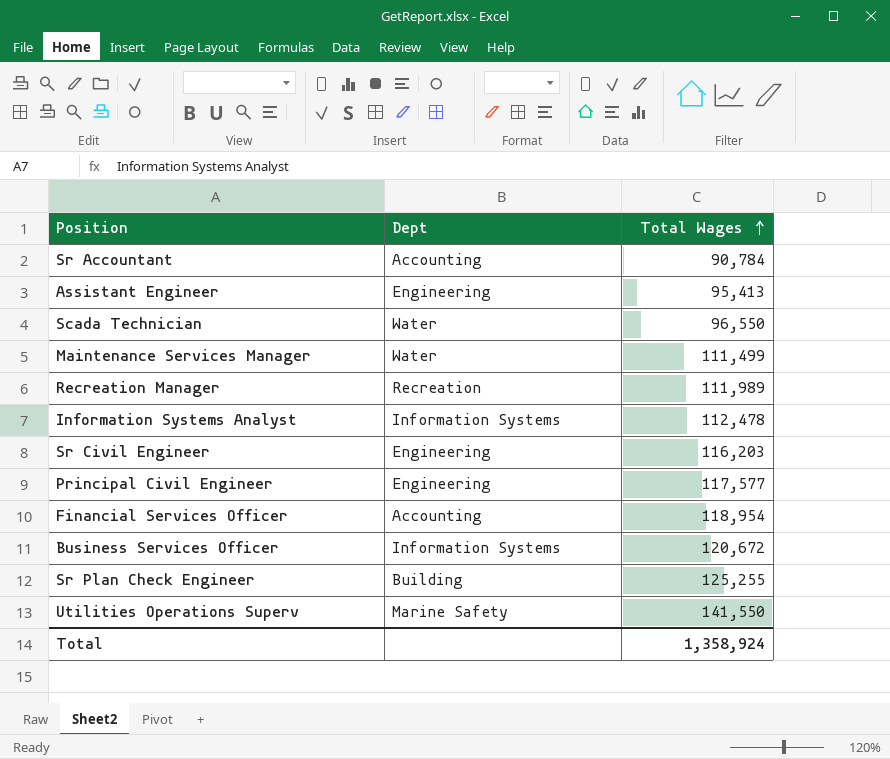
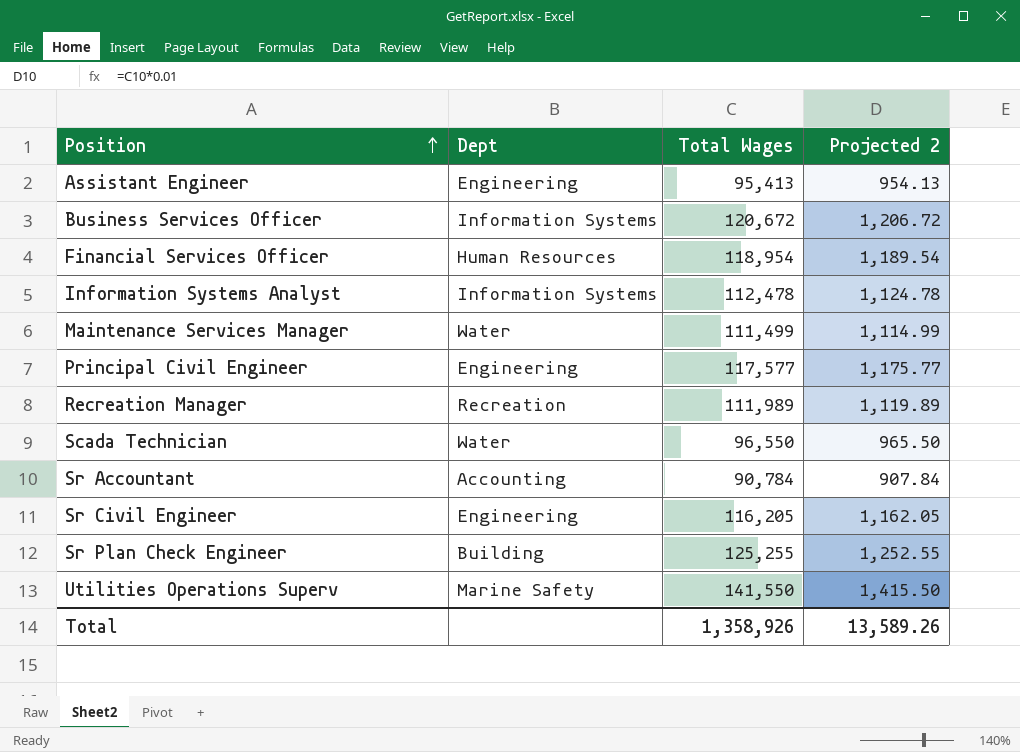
row order: Total Wages ascending -> Position ascending
column Projected 2 | formula: none -> [Total Wages] * 0.01
Financial Services Officer | Dept: Accounting -> Human Resources
Sr Civil Engineer | Total Wages: 116,203 -> 116,205
Total | Total Wages: 1,358,924 -> 1,358,926

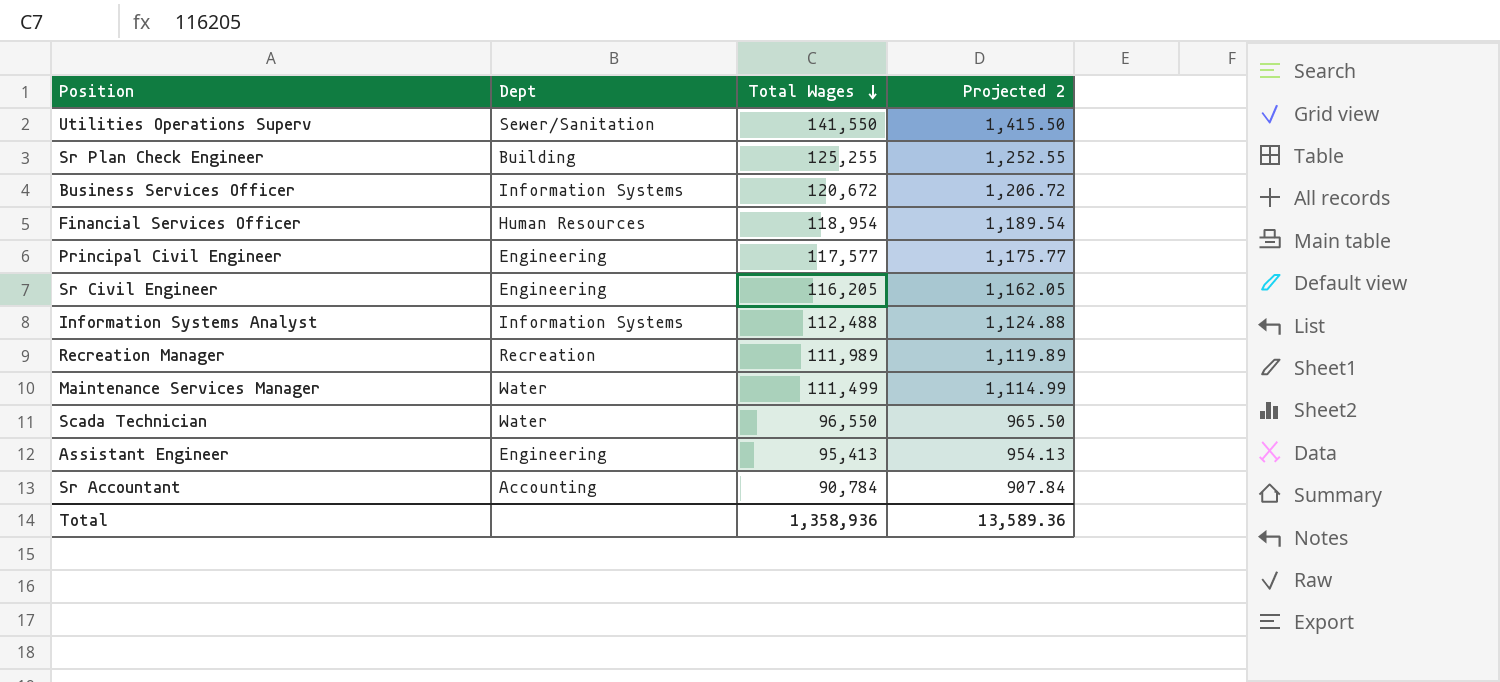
row order: Position ascending -> Total Wages descending
Utilities Operations Superv | Dept: Marine Safety -> Sewer/Sanitation
Information Systems Analyst | Total Wages: 112,478 -> 112,488
Information Systems Analyst | Projected 2: 1,124.78 -> 1,124.88
Total | Total Wages: 1,358,926 -> 1,358,936
Total | Projected 2: 13,589.26 -> 13,589.36

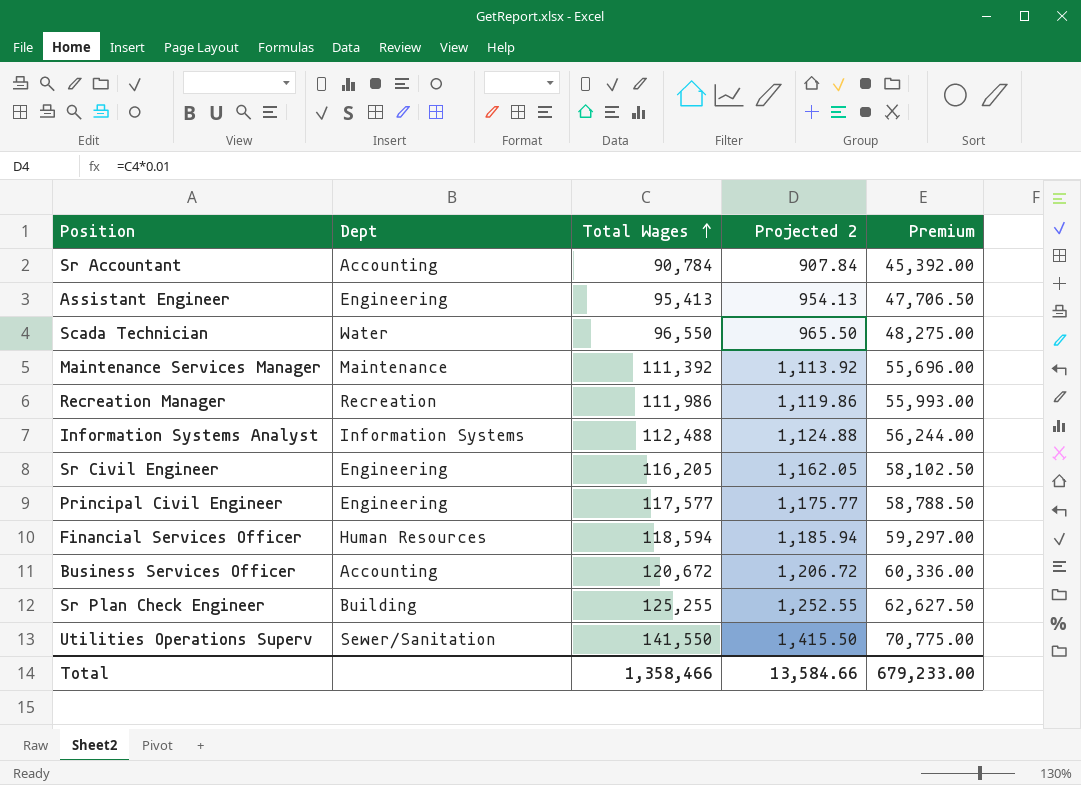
row order: Total Wages descending -> Total Wages ascending
column Premium | formula: none -> [Total Wages] * 0.5
Maintenance Services Manager | Dept: Water -> Maintenance
Maintenance Services Manager | Total Wages: 111,499 -> 111,392
Maintenance Services Manager | Projected 2: 1,114.99 -> 1,113.92
Recreation Manager | Total Wages: 111,989 -> 111,986
Recreation Manager | Projected 2: 1,119.89 -> 1,119.86
Financial Services Officer | Total Wages: 118,954 -> 118,594
Financial Services Officer | Projected 2: 1,189.54 -> 1,185.94
Business Services Officer | Dept: Information Systems -> Accounting
Total | Total Wages: 1,358,936 -> 1,358,466
Total | Projected 2: 13,589.36 -> 13,584.66

